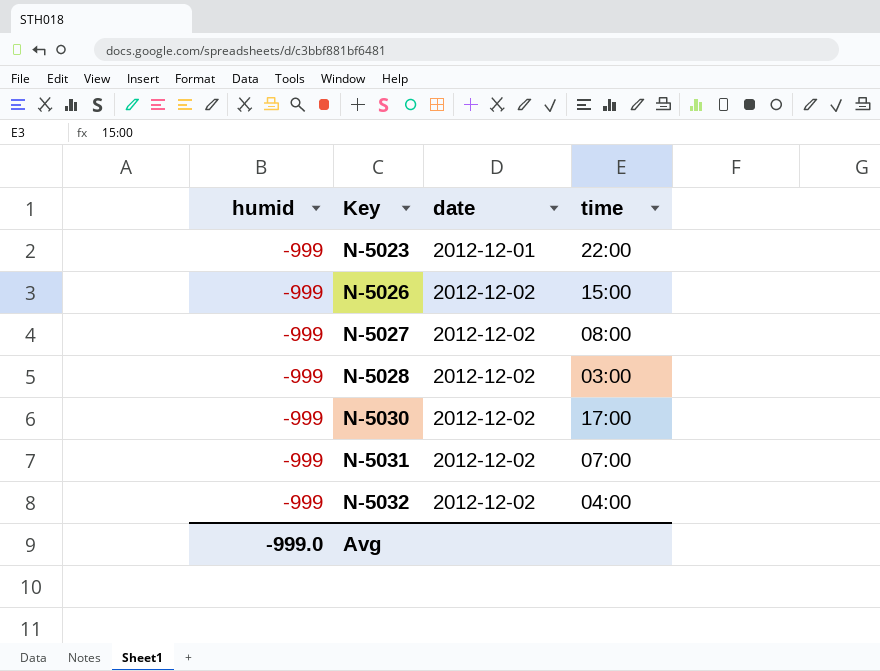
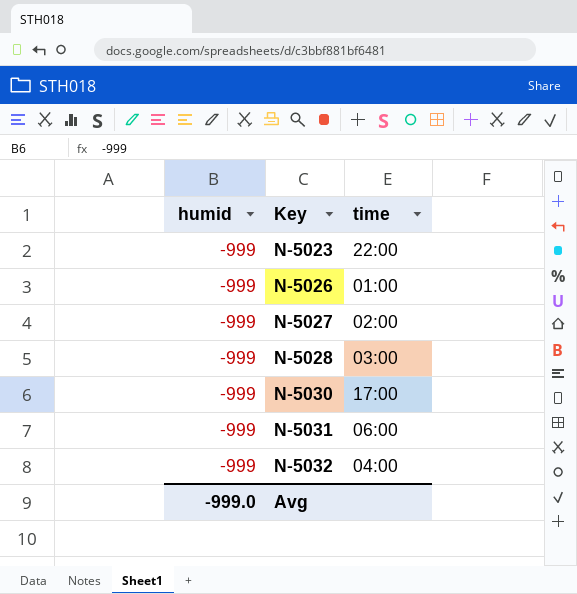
column date | position: 3 -> none
N-5026 | time: 15:00 -> 01:00
N-5027 | time: 08:00 -> 02:00
N-5031 | time: 07:00 -> 06:00

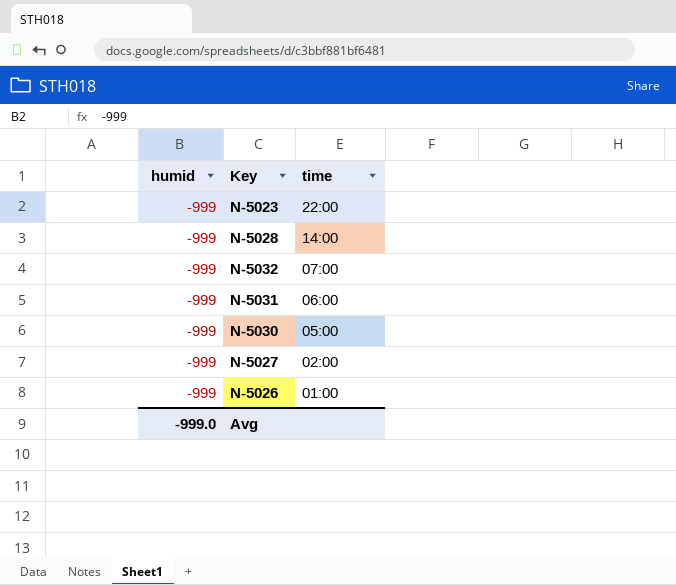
row order: Key ascending -> time descending
N-5028 | time: 03:00 -> 14:00
N-5032 | time: 04:00 -> 07:00
N-5030 | time: 17:00 -> 05:00

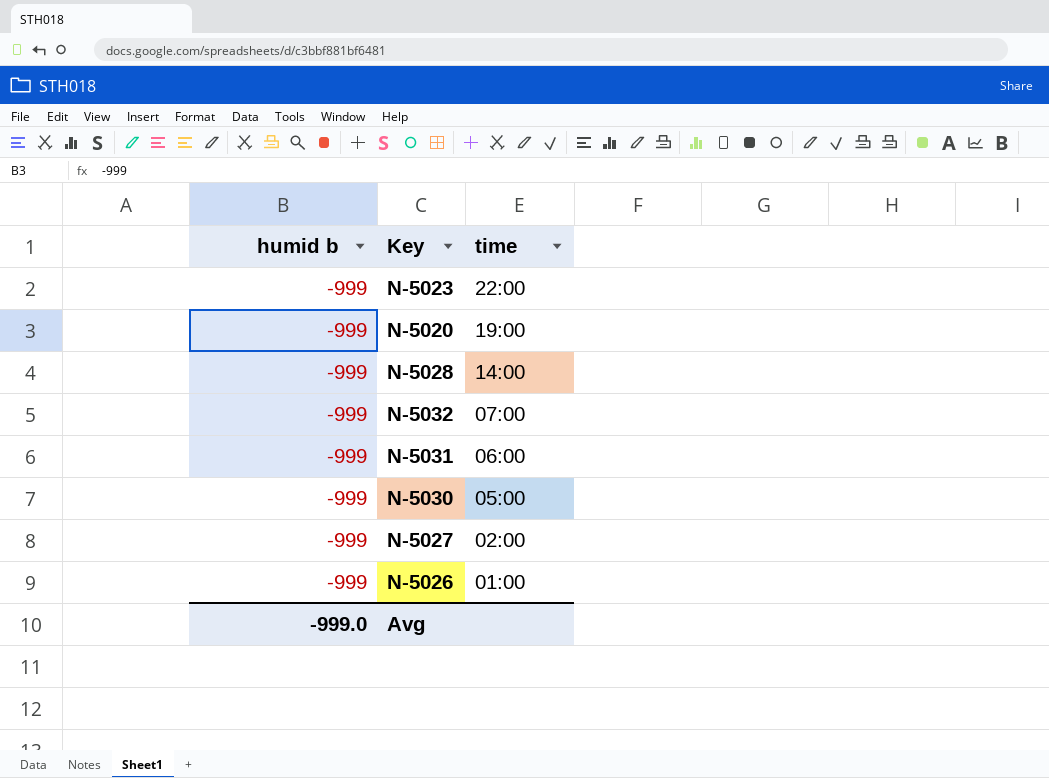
column name: humid -> humid b
row N-5020: none -> -999 | 19:00

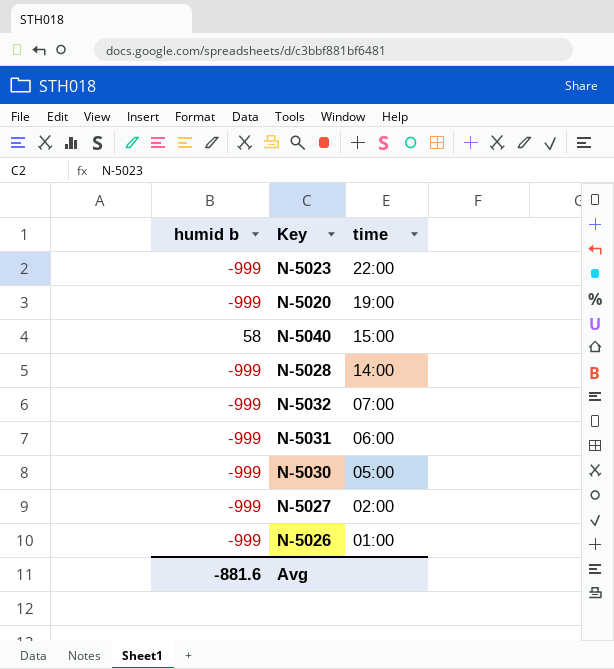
row N-5040: none -> 58 | 15:00
Avg | humid b: -999.0 -> -881.6

